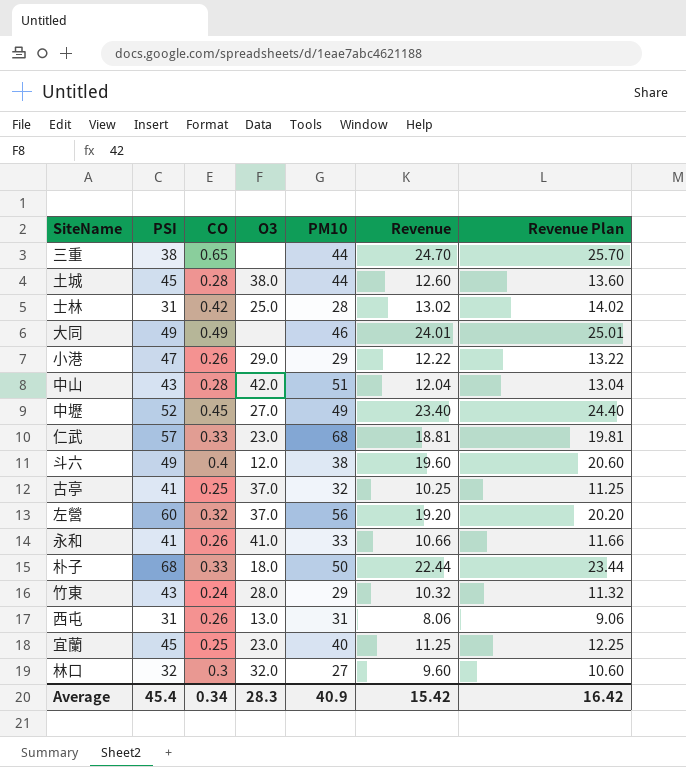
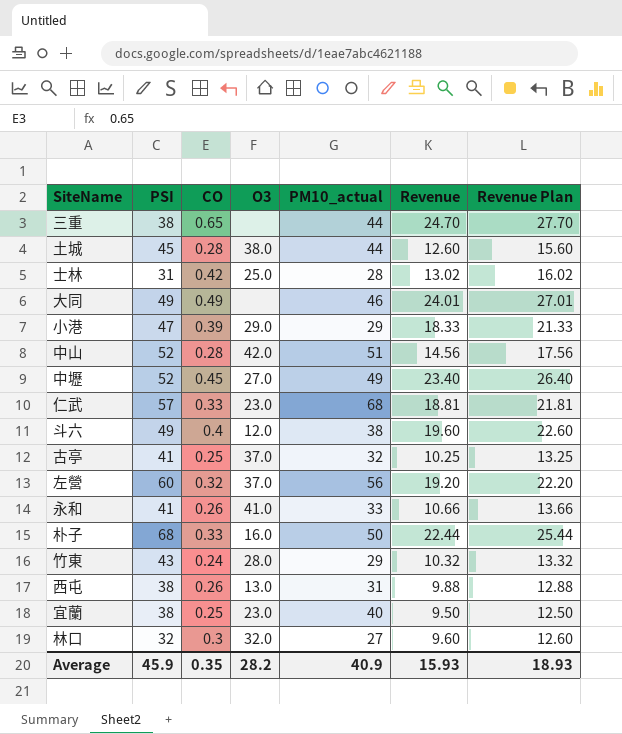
column name: PM10 -> PM10_actual
column Revenue Plan | formula: [Revenue] + 1 -> [Revenue] + 3
小港 | CO: 0.26 -> 0.39
小港 | Revenue: 12.22 -> 18.33
中山 | PSI: 43 -> 52
中山 | Revenue: 12.04 -> 14.56
朴子 | O3: 18.0 -> 16.0
西屯 | PSI: 31 -> 38
西屯 | Revenue: 8.06 -> 9.88
宜蘭 | PSI: 45 -> 38
宜蘭 | Revenue: 11.25 -> 9.50
Average | PSI: 45.4 -> 45.9
Average | CO: 0.34 -> 0.35
Average | O3: 28.3 -> 28.2
Average | Revenue: 15.42 -> 15.93
Average | Revenue Plan: 16.42 -> 18.93

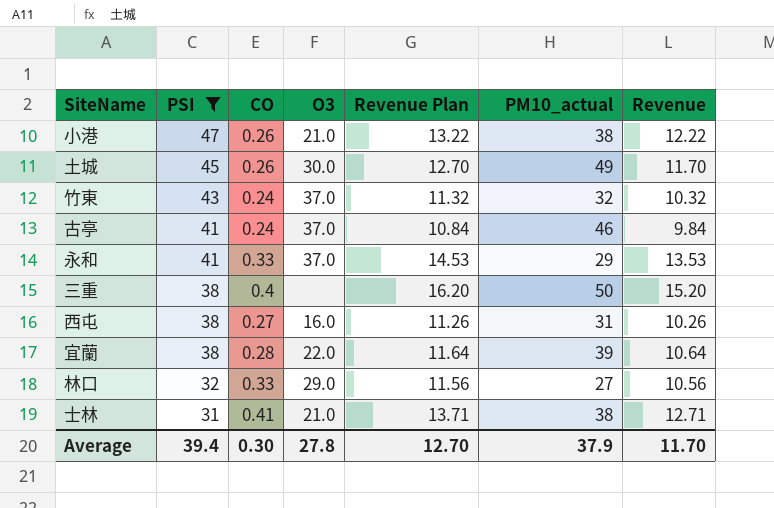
filter: none -> PSI <= 47
row order: none -> PSI descending
column Revenue Plan | formula: [Revenue] + 3 -> [Revenue] + 1
column Revenue Plan | position: 7 -> 5
小港 | CO: 0.39 -> 0.26
小港 | O3: 29.0 -> 21.0
小港 | PM10_actual: 29 -> 38
小港 | Revenue: 18.33 -> 12.22
土城 | CO: 0.28 -> 0.26
土城 | O3: 38.0 -> 30.0
土城 | PM10_actual: 44 -> 49
土城 | Revenue: 12.60 -> 11.70
竹東 | O3: 28.0 -> 37.0
竹東 | PM10_actual: 29 -> 32
古亭 | CO: 0.25 -> 0.24
古亭 | PM10_actual: 32 -> 46
古亭 | Revenue: 10.25 -> 9.84
永和 | CO: 0.26 -> 0.33
永和 | O3: 41.0 -> 37.0
永和 | PM10_actual: 33 -> 29
永和 | Revenue: 10.66 -> 13.53
三重 | CO: 0.65 -> 0.4
三重 | PM10_actual: 44 -> 50
三重 | Revenue: 24.70 -> 15.20
西屯 | CO: 0.26 -> 0.27
西屯 | O3: 13.0 -> 16.0
西屯 | Revenue: 9.88 -> 10.26
宜蘭 | CO: 0.25 -> 0.28
宜蘭 | O3: 23.0 -> 22.0
宜蘭 | PM10_actual: 40 -> 39
宜蘭 | Revenue: 9.50 -> 10.64
林口 | CO: 0.3 -> 0.33
林口 | O3: 32.0 -> 29.0
林口 | Revenue: 9.60 -> 10.56
士林 | CO: 0.42 -> 0.41
士林 | O3: 25.0 -> 21.0
士林 | PM10_actual: 28 -> 38
士林 | Revenue: 13.02 -> 12.71
Average | PSI: 45.9 -> 39.4
Average | CO: 0.35 -> 0.30
Average | O3: 28.2 -> 27.8
Average | Revenue Plan: 18.93 -> 12.70
Average | PM10_actual: 40.9 -> 37.9
Average | Revenue: 15.93 -> 11.70

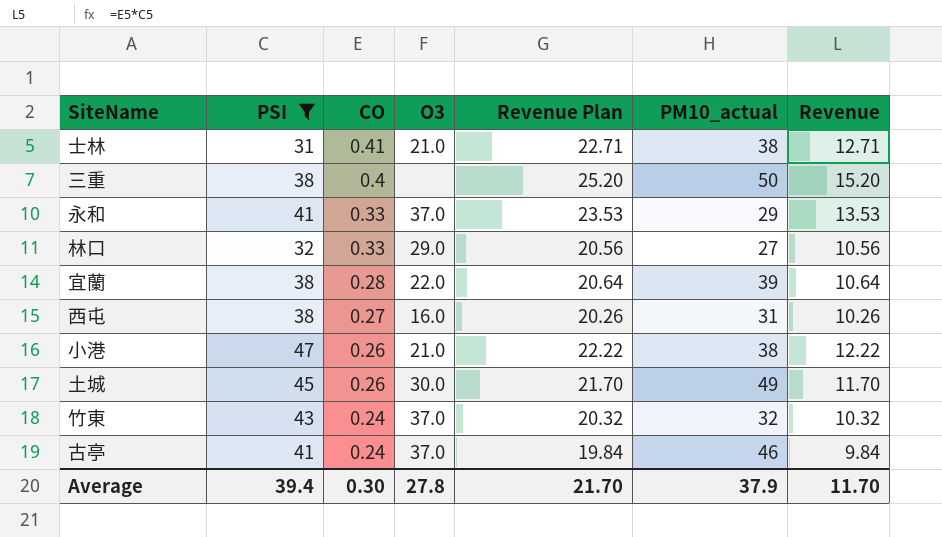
row order: PSI descending -> CO descending
column Revenue Plan | formula: [Revenue] + 1 -> [Revenue] + 10
Average | Revenue Plan: 12.70 -> 21.70

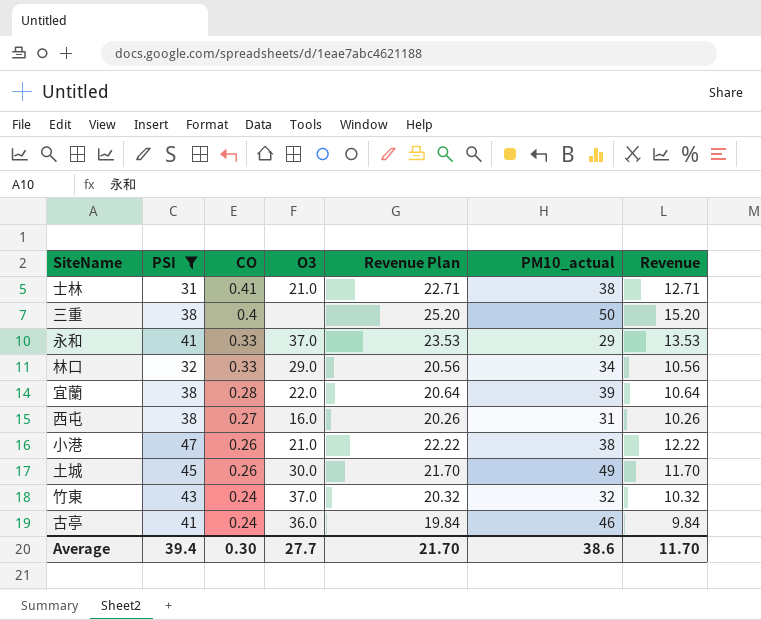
林口 | PM10_actual: 27 -> 34
古亭 | O3: 37.0 -> 36.0
Average | O3: 27.8 -> 27.7
Average | PM10_actual: 37.9 -> 38.6

